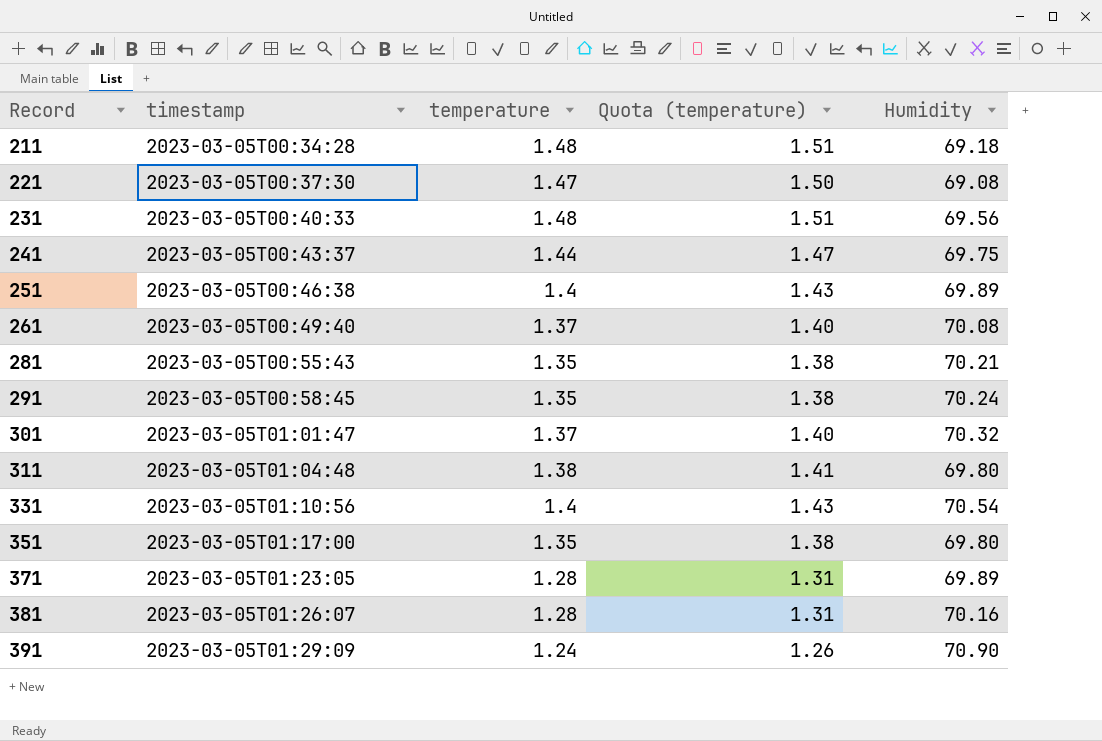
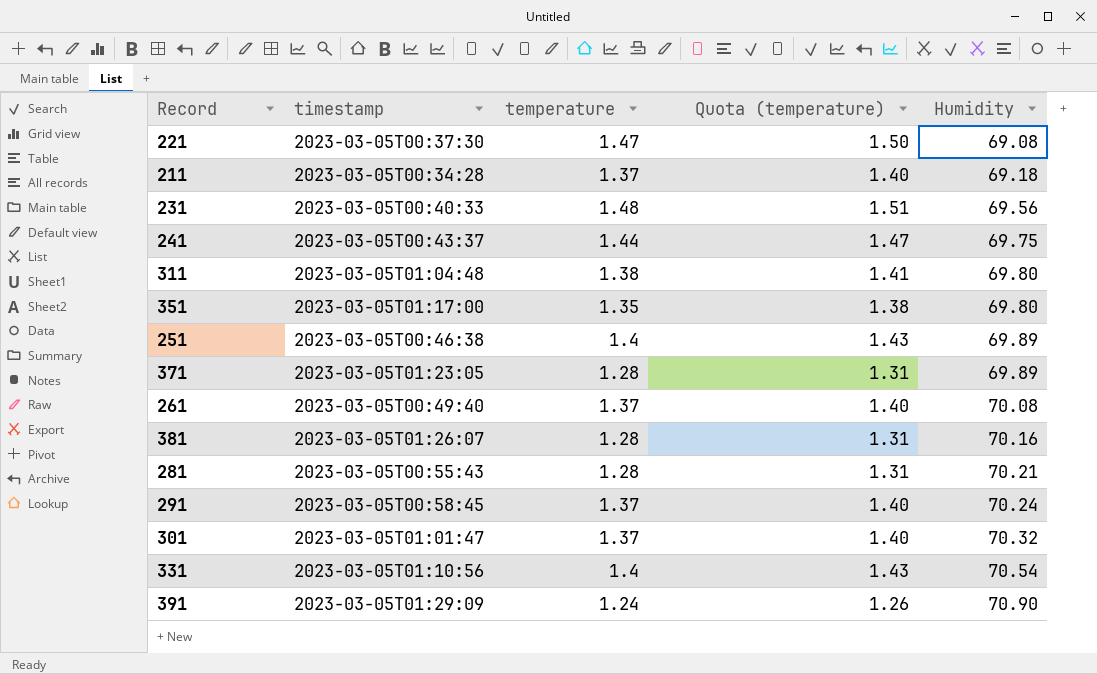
row order: Record ascending -> Humidity ascending
211 | temperature: 1.48 -> 1.37
211 | Quota (temperature): 1.51 -> 1.40
281 | temperature: 1.35 -> 1.28
281 | Quota (temperature): 1.38 -> 1.31
291 | temperature: 1.35 -> 1.37
291 | Quota (temperature): 1.38 -> 1.40

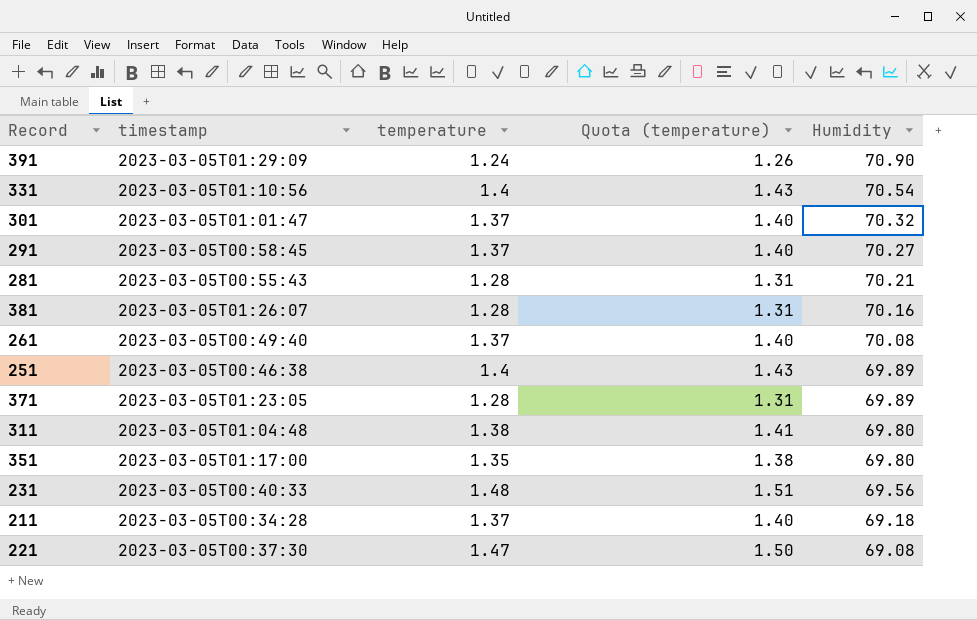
row order: Humidity ascending -> Humidity descending
row 241: 2023-03-05T00:43:37 | 1.44 | 1.47 | 69.75 -> none
291 | Humidity: 70.24 -> 70.27

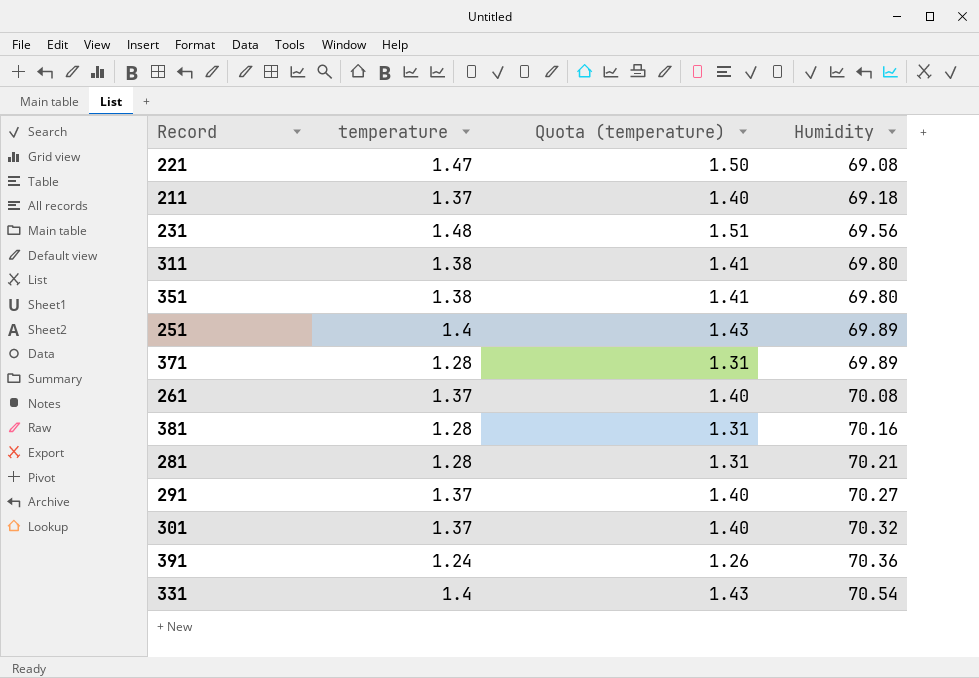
row order: Humidity descending -> Humidity ascending
column timestamp | position: 2 -> none
351 | temperature: 1.35 -> 1.38
351 | Quota (temperature): 1.38 -> 1.41
391 | Humidity: 70.90 -> 70.36

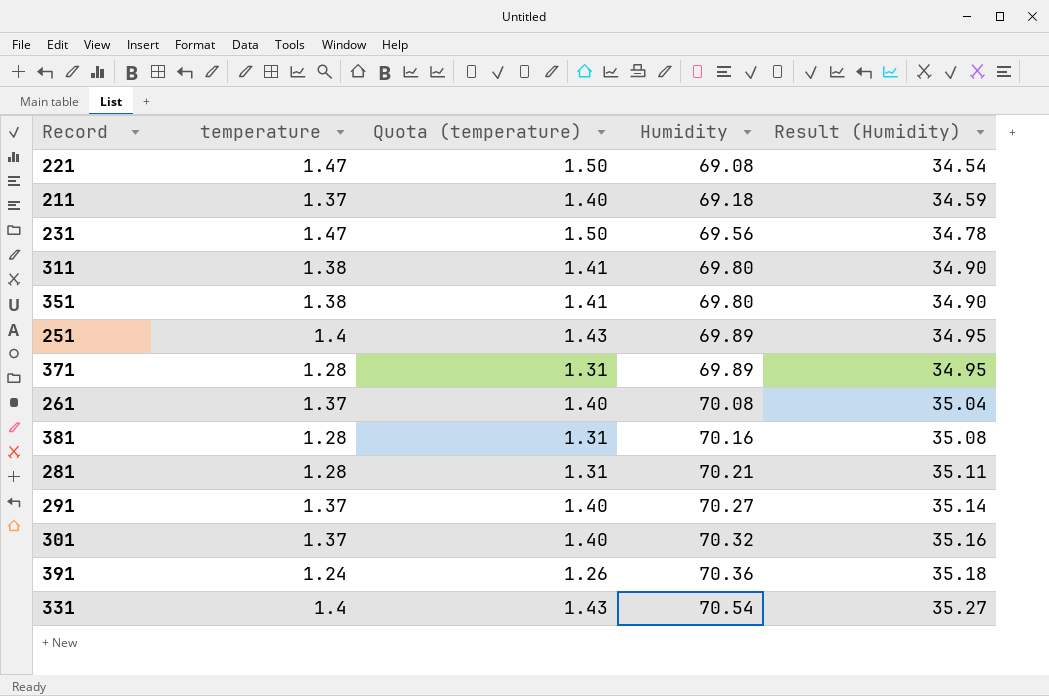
column Result (Humidity) | formula: none -> [Humidity] * 0.5
231 | temperature: 1.48 -> 1.47
231 | Quota (temperature): 1.51 -> 1.50

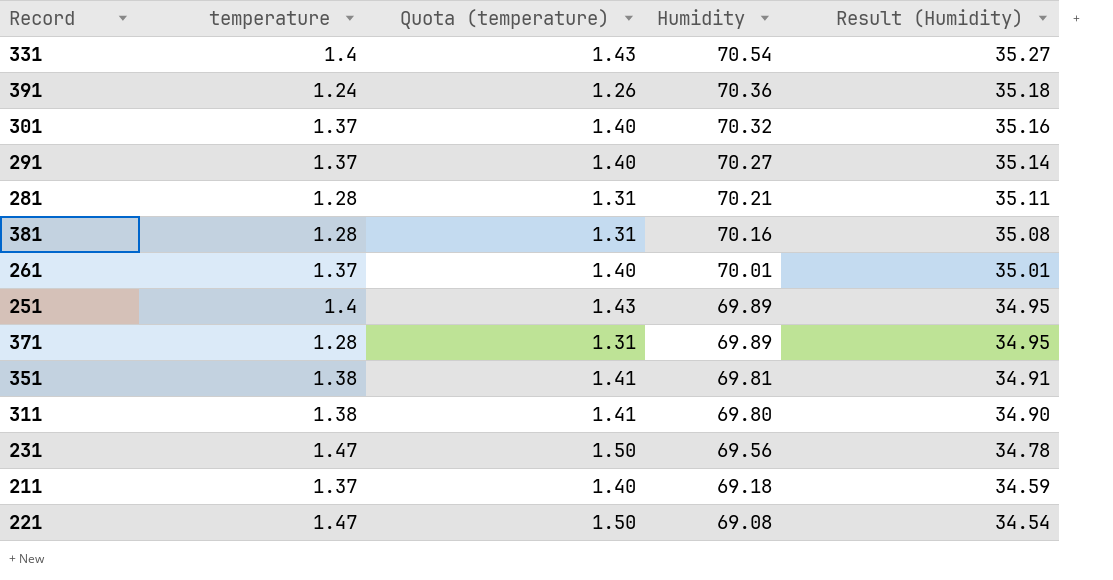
row order: Humidity ascending -> Humidity descending
261 | Humidity: 70.08 -> 70.01
261 | Result (Humidity): 35.04 -> 35.01
351 | Humidity: 69.80 -> 69.81
351 | Result (Humidity): 34.90 -> 34.91

